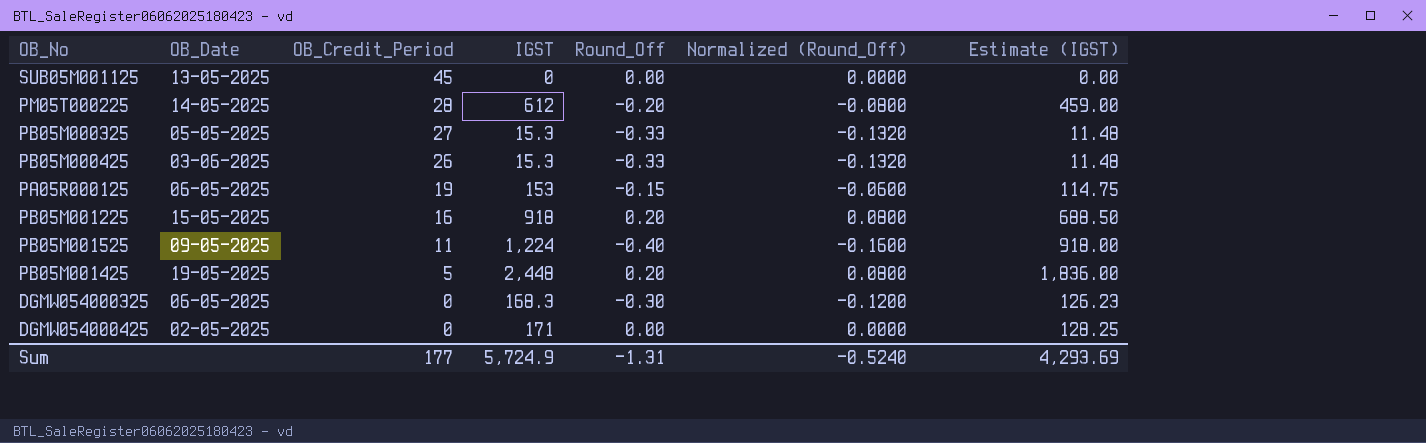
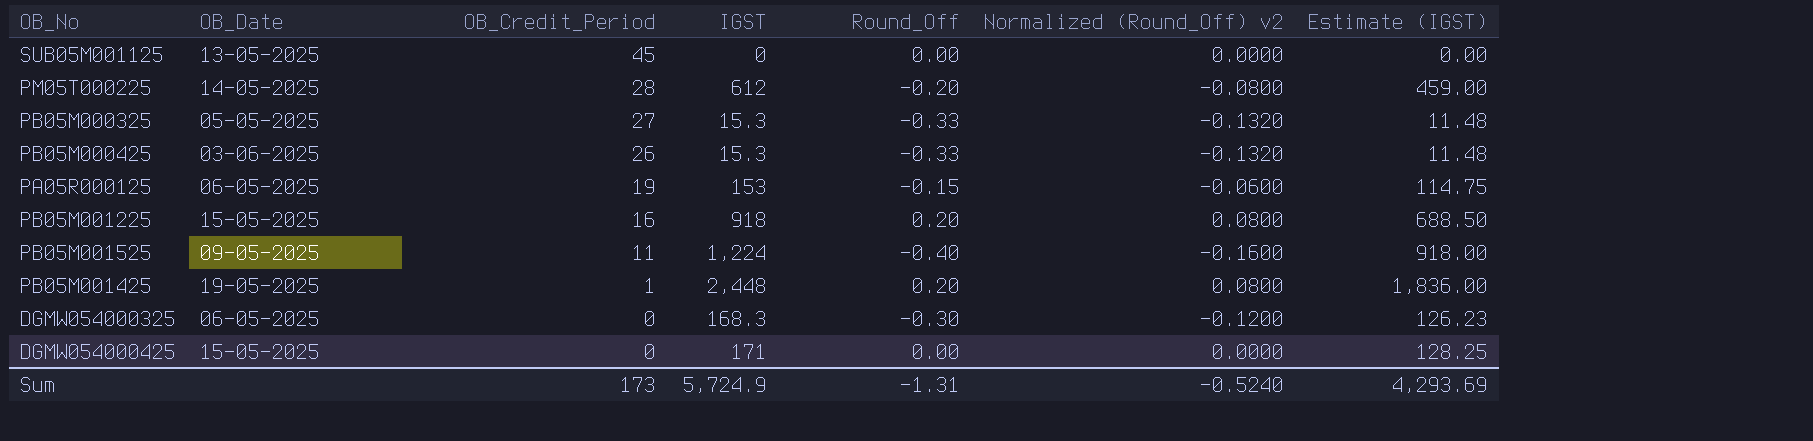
column name: Normalized (Round_Off) -> Normalized (Round_Off) v2
PB05M001425 | OB_Credit_Period: 5 -> 1
DGMW054000425 | OB_Date: 02-05-2025 -> 15-05-2025
Sum | OB_Credit_Period: 177 -> 173

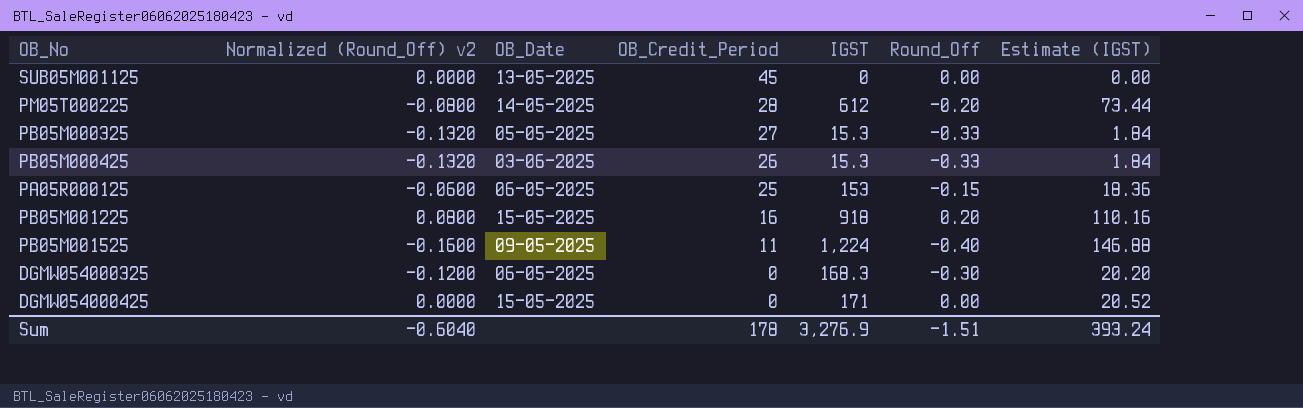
column Normalized (Round_Off) v2 | position: 6 -> 2
column Estimate (IGST) | formula: [IGST] * 0.75 -> [IGST] * 0.12
row PB05M001425: 19-05-2025 | 1 | 2,448 | 0.20 | 0.0800 | 1,836.00 -> none
PA05R000125 | OB_Credit_Period: 19 -> 25
Sum | Normalized (Round_Off) v2: -0.5240 -> -0.6040
Sum | OB_Credit_Period: 173 -> 178
Sum | IGST: 5,724.9 -> 3,276.9
Sum | Round_Off: -1.31 -> -1.51
Sum | Estimate (IGST): 4,293.69 -> 393.24

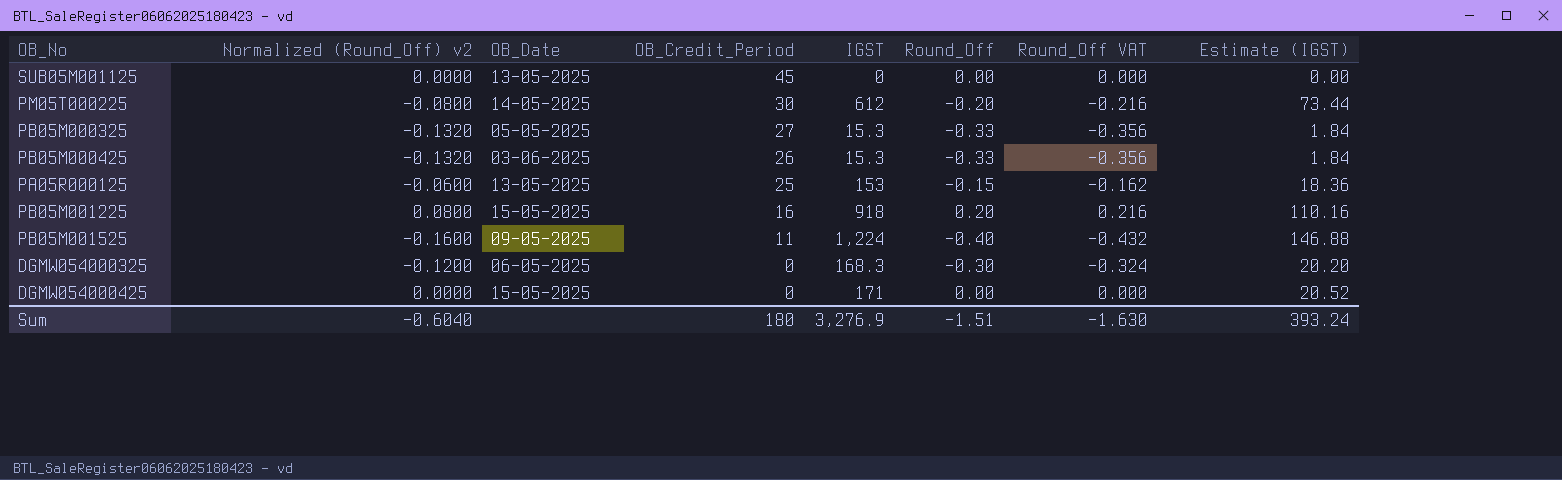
column Round_Off VAT | formula: none -> [Round_Off] * 1.08
PM05T000225 | OB_Credit_Period: 28 -> 30
PA05R000125 | OB_Date: 06-05-2025 -> 13-05-2025
Sum | OB_Credit_Period: 178 -> 180

